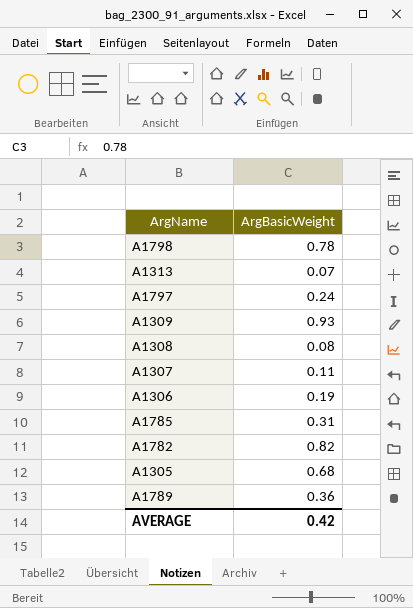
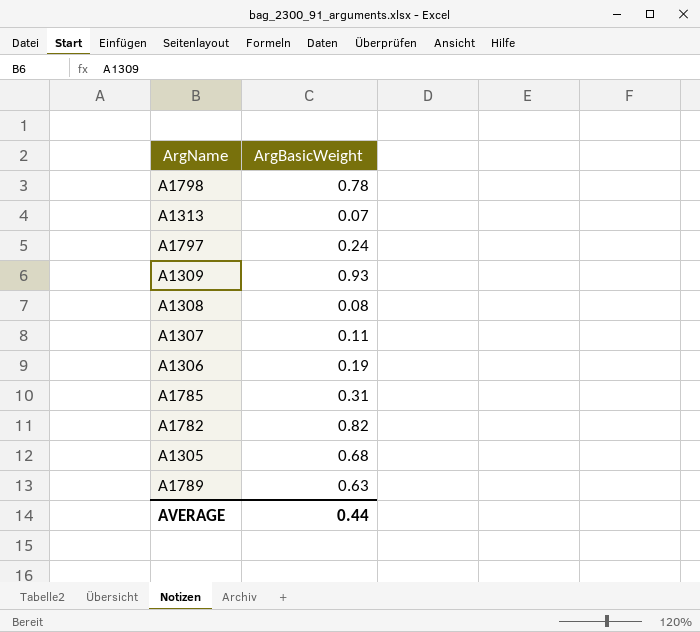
A1789 | ArgBasicWeight: 0.36 -> 0.63
AVERAGE | ArgBasicWeight: 0.42 -> 0.44

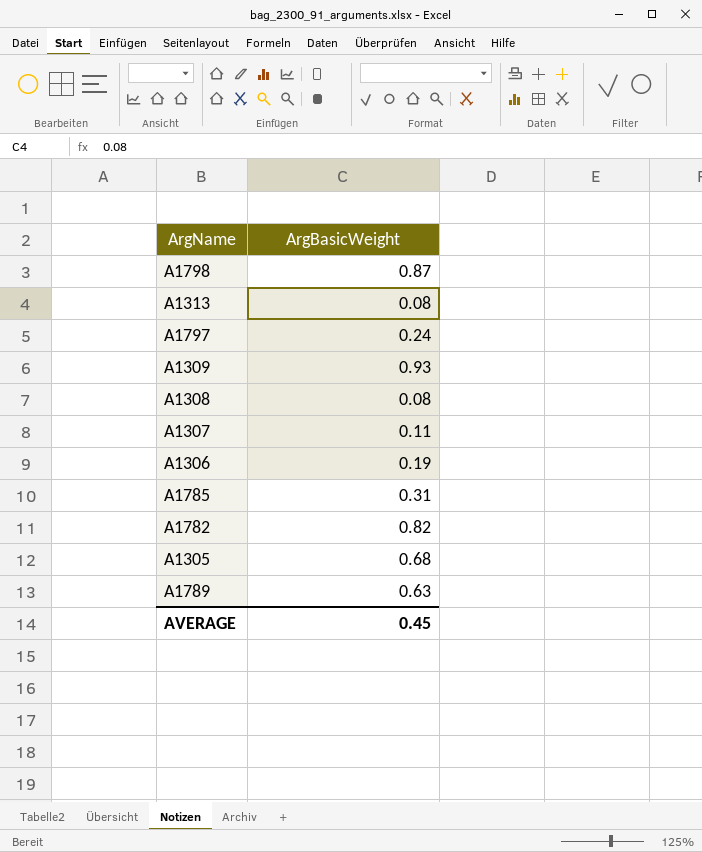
A1798 | ArgBasicWeight: 0.78 -> 0.87
A1313 | ArgBasicWeight: 0.07 -> 0.08
AVERAGE | ArgBasicWeight: 0.44 -> 0.45

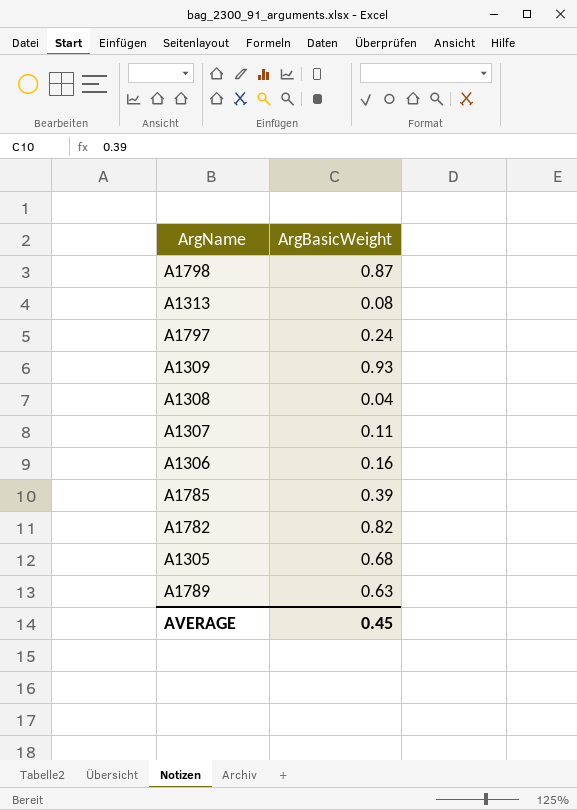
A1308 | ArgBasicWeight: 0.08 -> 0.04
A1306 | ArgBasicWeight: 0.19 -> 0.16
A1785 | ArgBasicWeight: 0.31 -> 0.39

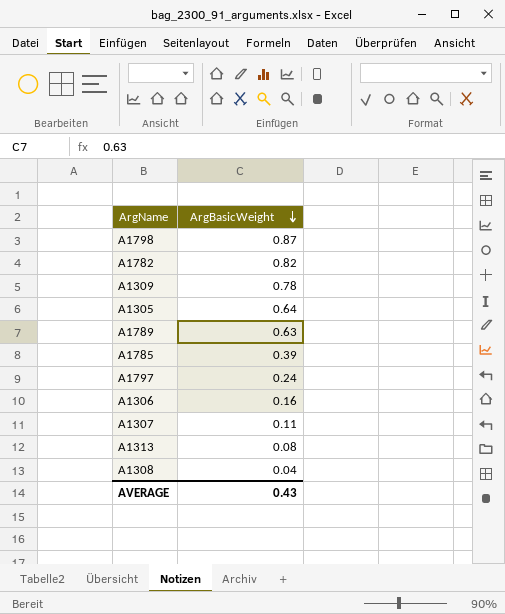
row order: none -> ArgBasicWeight descending
A1309 | ArgBasicWeight: 0.93 -> 0.78
A1305 | ArgBasicWeight: 0.68 -> 0.64
AVERAGE | ArgBasicWeight: 0.45 -> 0.43

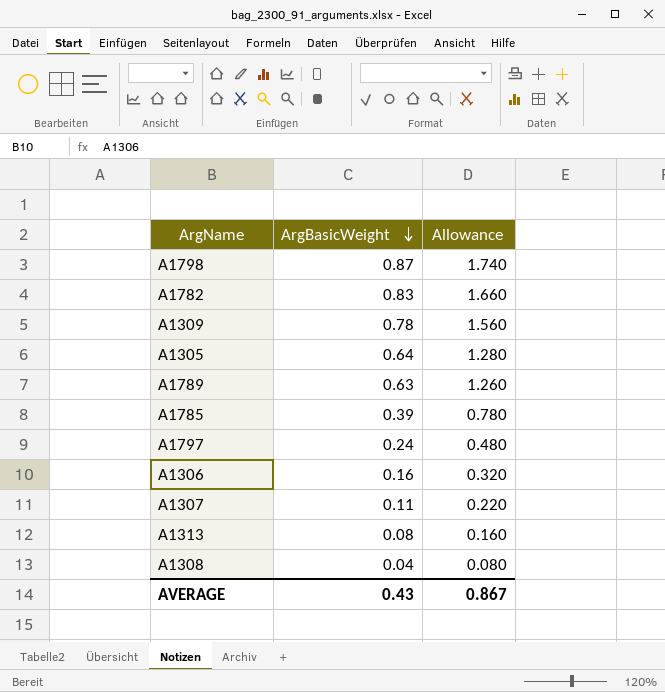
column Allowance | formula: none -> [ArgBasicWeight] * 2
A1782 | ArgBasicWeight: 0.82 -> 0.83

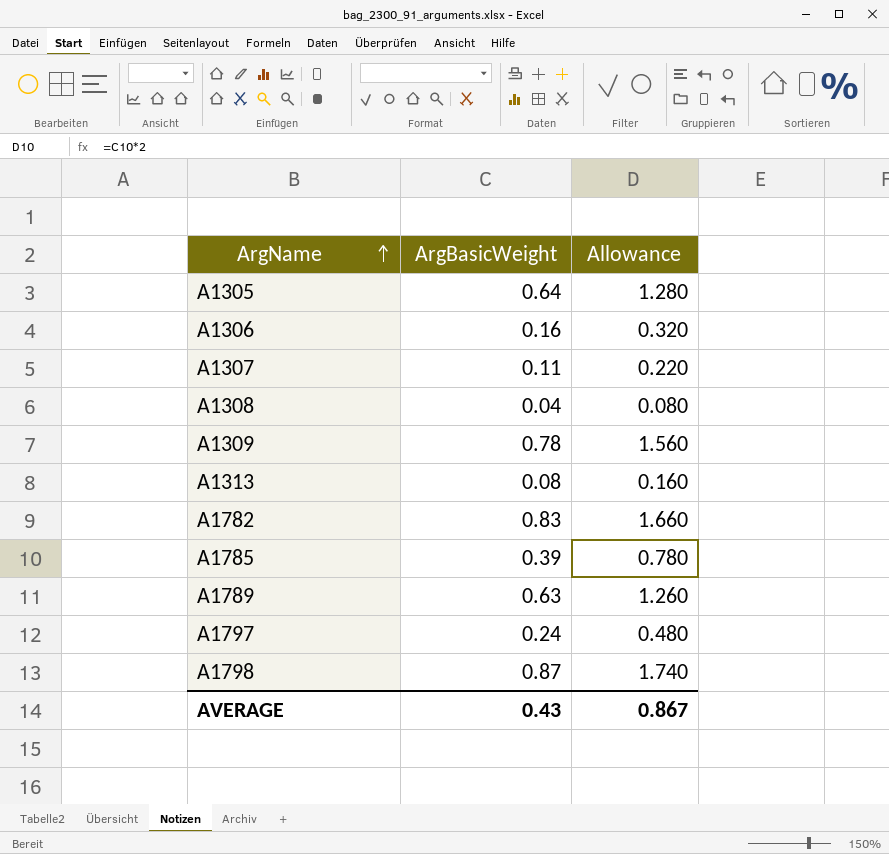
row order: ArgBasicWeight descending -> ArgName ascending

